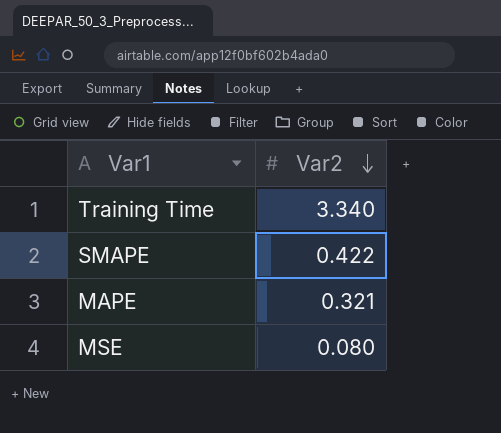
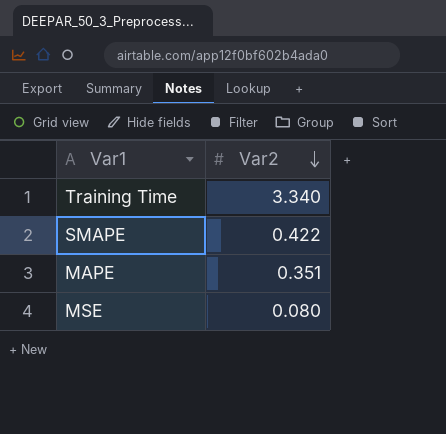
MAPE | Var2: 0.321 -> 0.351

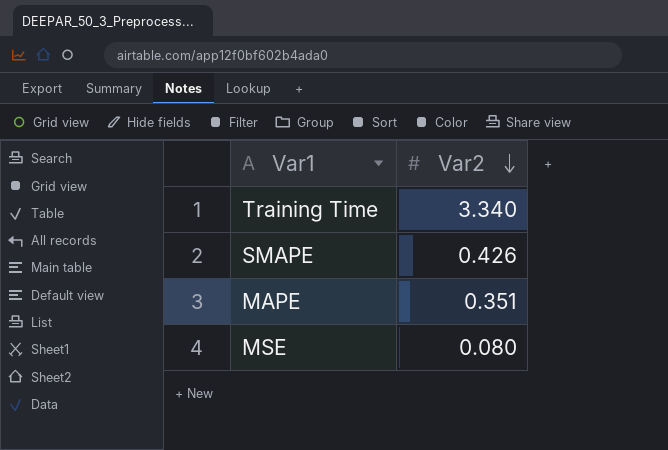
SMAPE | Var2: 0.422 -> 0.426

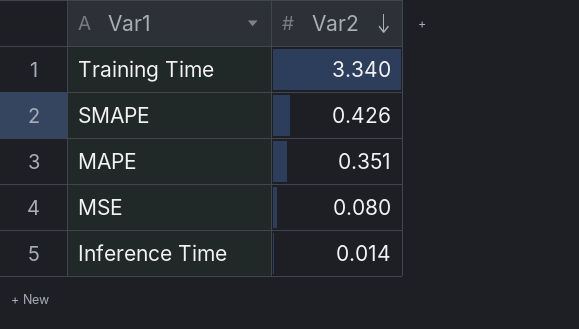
row Inference Time: none -> 0.014

